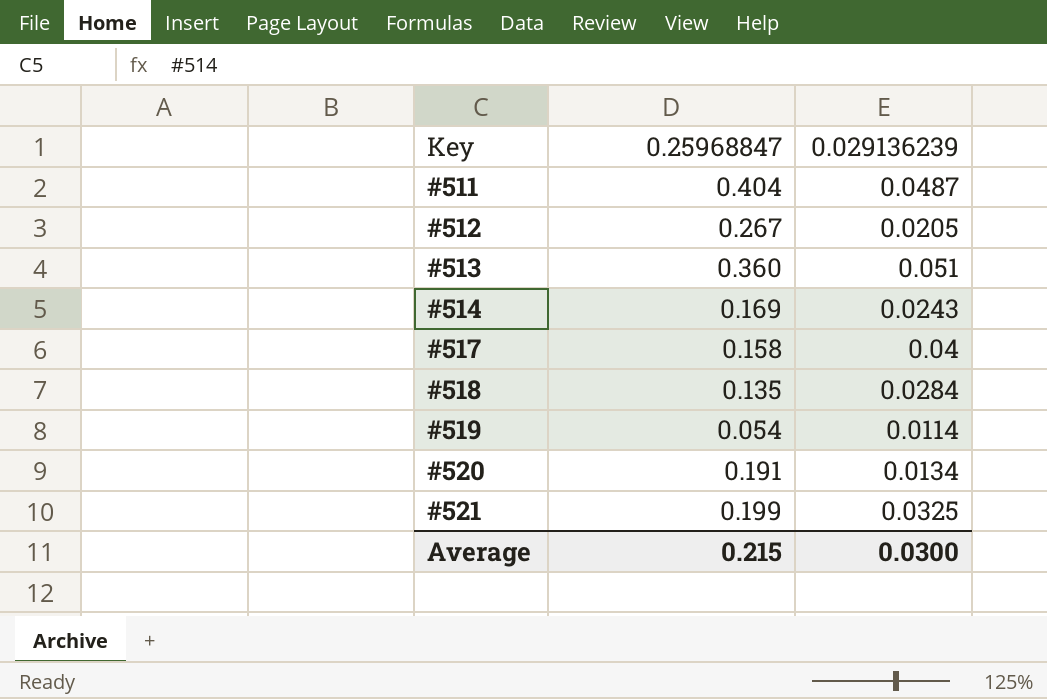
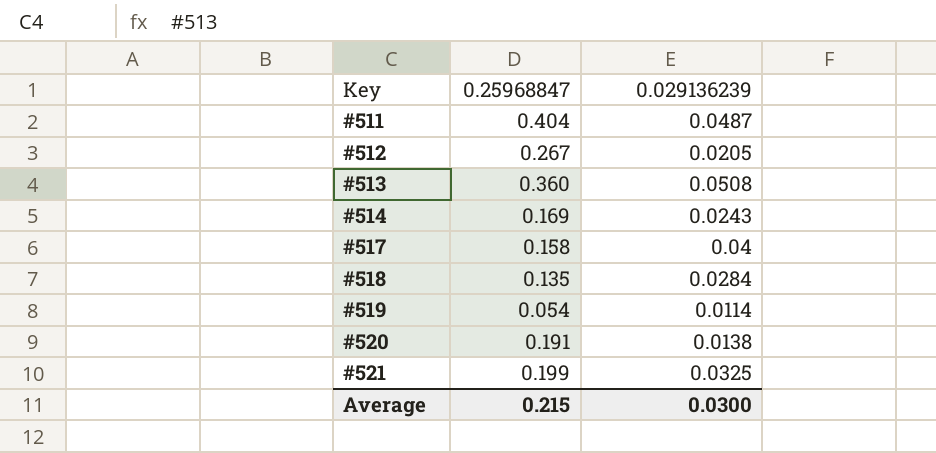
#513 | 0.029136239: 0.051 -> 0.0508
#520 | 0.029136239: 0.0134 -> 0.0138

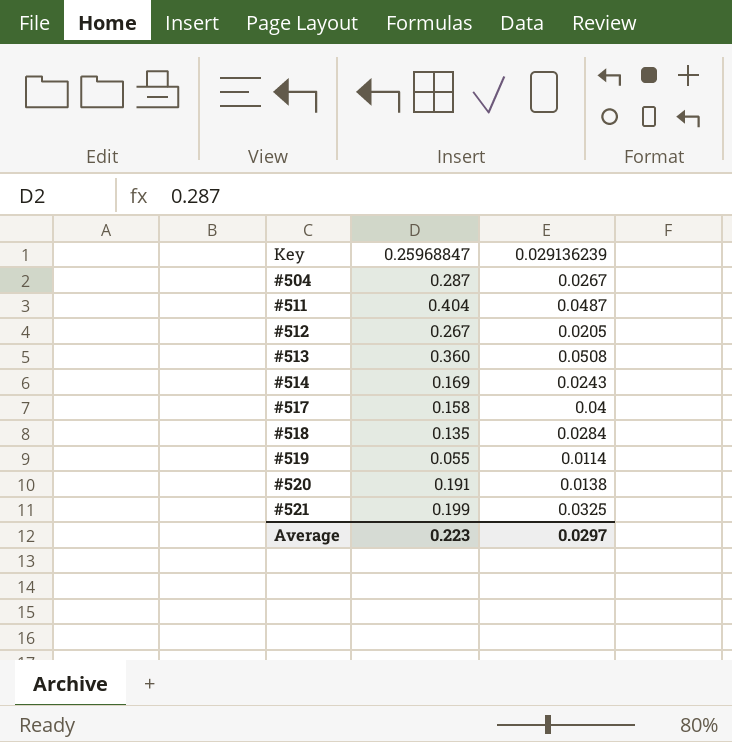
row #504: none -> 0.287 | 0.0267
#519 | 0.25968847: 0.054 -> 0.055
Average | 0.25968847: 0.215 -> 0.223
Average | 0.029136239: 0.0300 -> 0.0297

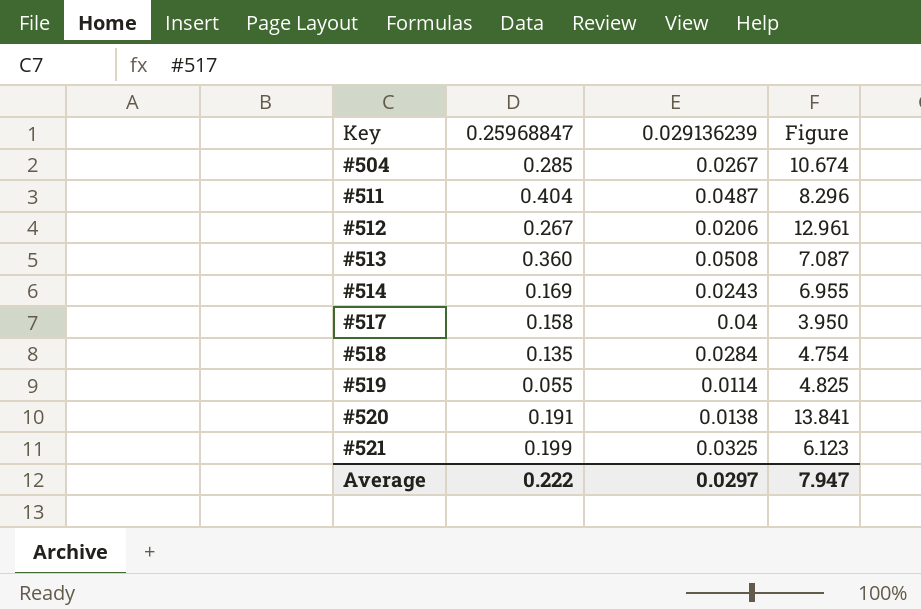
column Figure | formula: none -> [0.25968847] / [0.029136239]
#504 | 0.25968847: 0.287 -> 0.285
#512 | 0.029136239: 0.0205 -> 0.0206
Average | 0.25968847: 0.223 -> 0.222

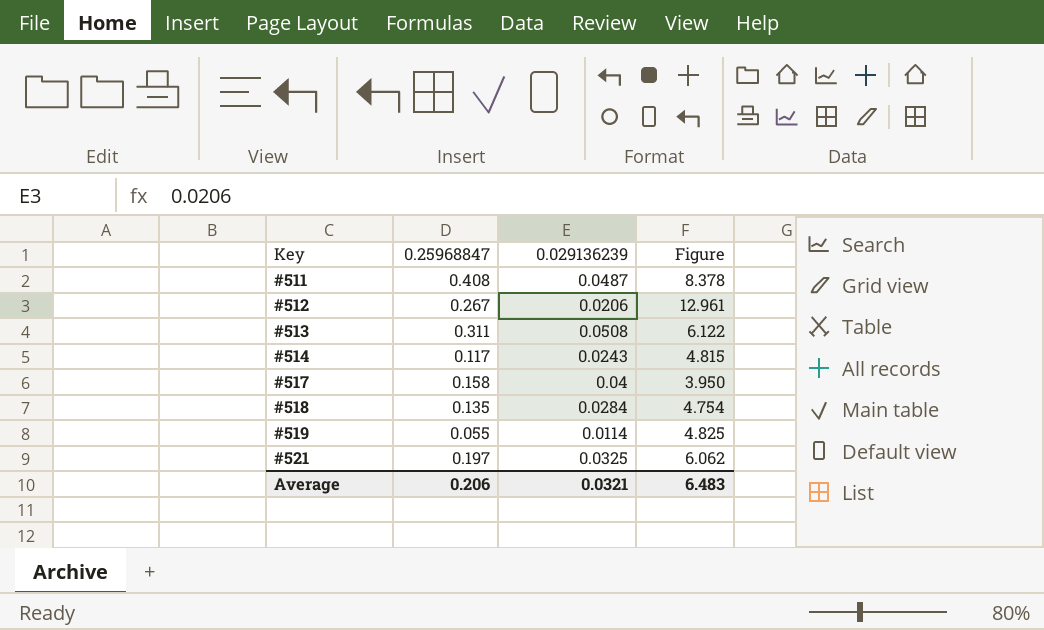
row #504: 0.285 | 0.0267 | 10.674 -> none
row #520: 0.191 | 0.0138 | 13.841 -> none
#511 | 0.25968847: 0.404 -> 0.408
#511 | Figure: 8.296 -> 8.378
#513 | 0.25968847: 0.360 -> 0.311
#513 | Figure: 7.087 -> 6.122
#514 | 0.25968847: 0.169 -> 0.117
#514 | Figure: 6.955 -> 4.815
#521 | 0.25968847: 0.199 -> 0.197
#521 | Figure: 6.123 -> 6.062
Average | 0.25968847: 0.222 -> 0.206
Average | 0.029136239: 0.0297 -> 0.0321
Average | Figure: 7.947 -> 6.483

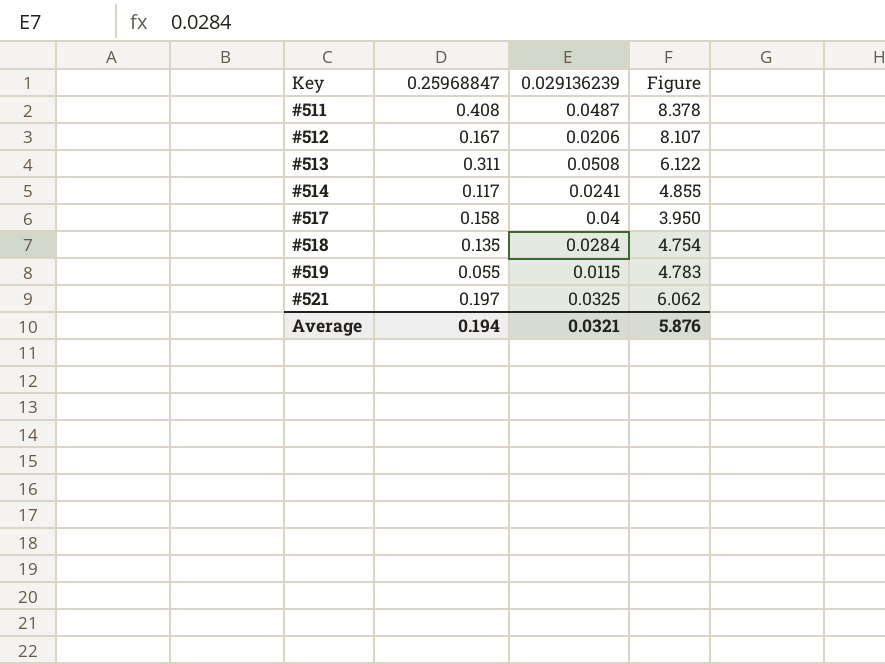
#512 | 0.25968847: 0.267 -> 0.167
#512 | Figure: 12.961 -> 8.107
#514 | 0.029136239: 0.0243 -> 0.0241
#514 | Figure: 4.815 -> 4.855
#519 | 0.029136239: 0.0114 -> 0.0115
#519 | Figure: 4.825 -> 4.783
Average | 0.25968847: 0.206 -> 0.194
Average | Figure: 6.483 -> 5.876

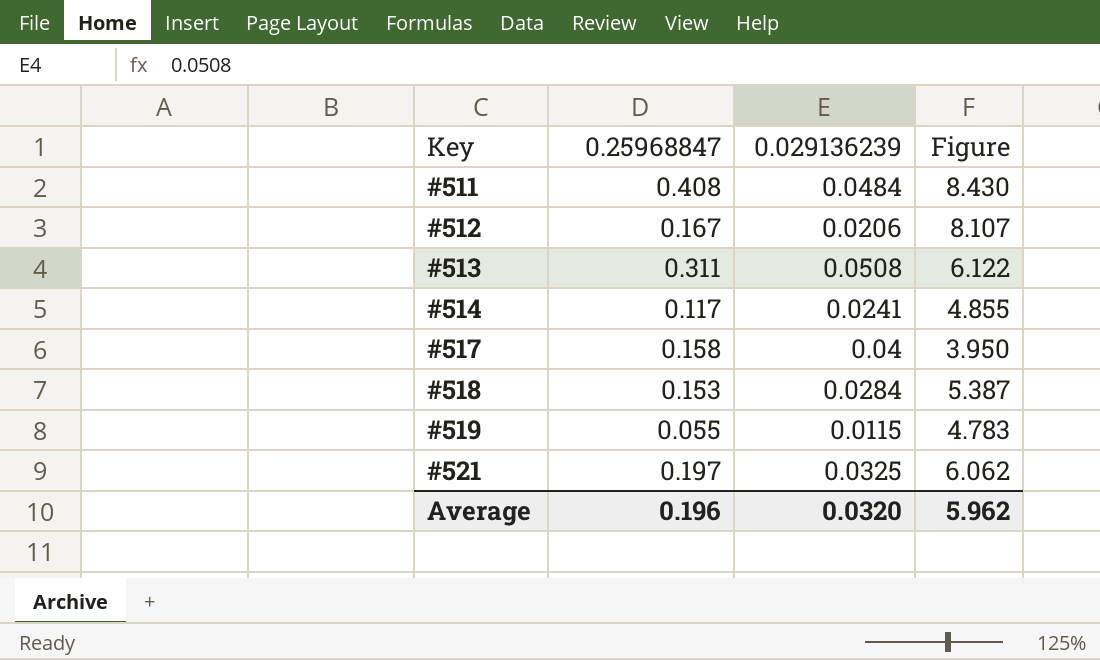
#511 | 0.029136239: 0.0487 -> 0.0484
#511 | Figure: 8.378 -> 8.430
#518 | 0.25968847: 0.135 -> 0.153
#518 | Figure: 4.754 -> 5.387
Average | 0.25968847: 0.194 -> 0.196
Average | 0.029136239: 0.0321 -> 0.0320
Average | Figure: 5.876 -> 5.962

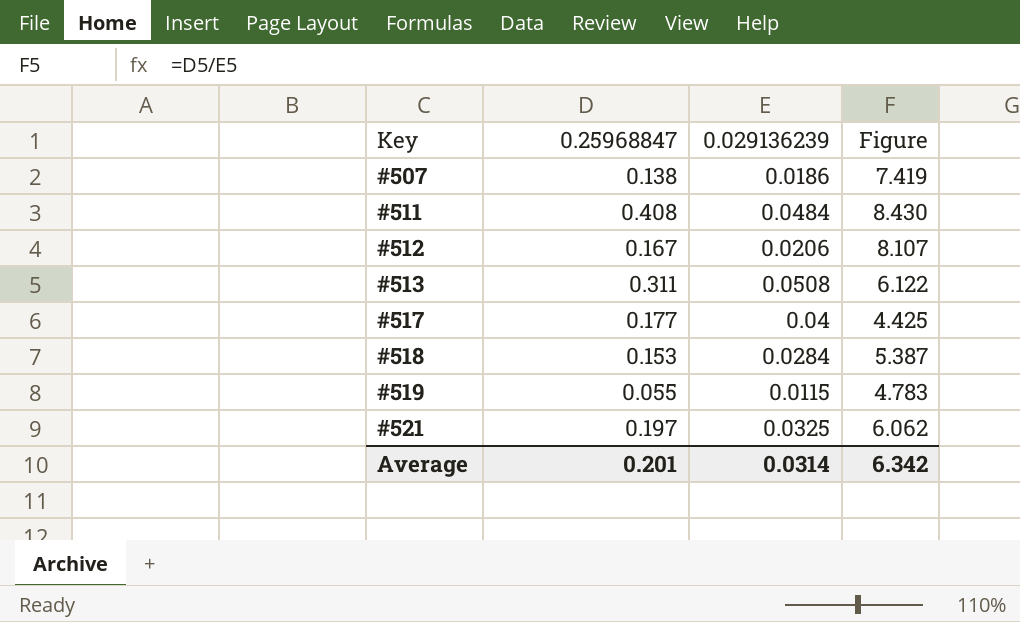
row #514: 0.117 | 0.0241 | 4.855 -> none
row #507: none -> 0.138 | 0.0186 | 7.419
#517 | 0.25968847: 0.158 -> 0.177
#517 | Figure: 3.950 -> 4.425
Average | 0.25968847: 0.196 -> 0.201
Average | 0.029136239: 0.0320 -> 0.0314
Average | Figure: 5.962 -> 6.342

